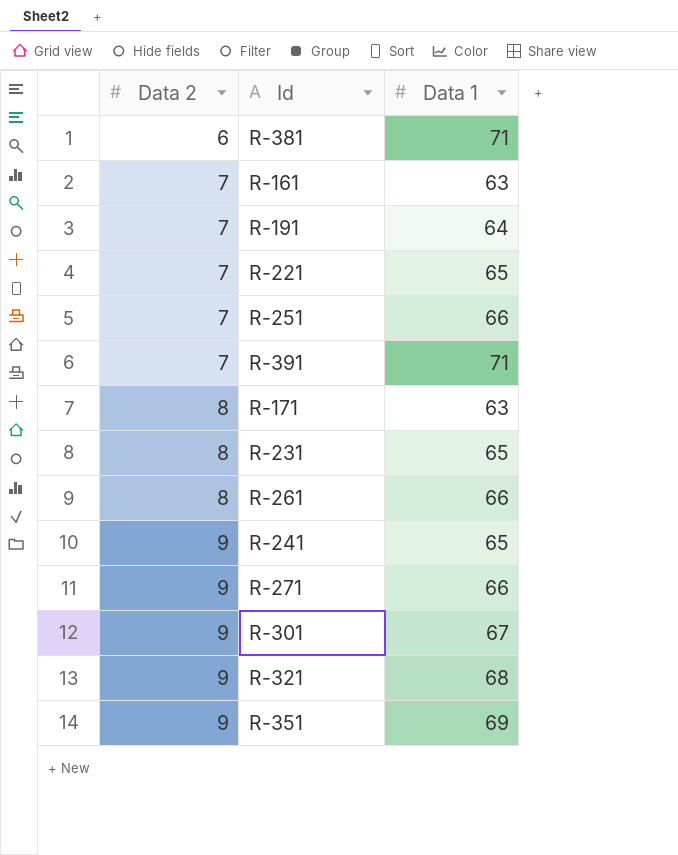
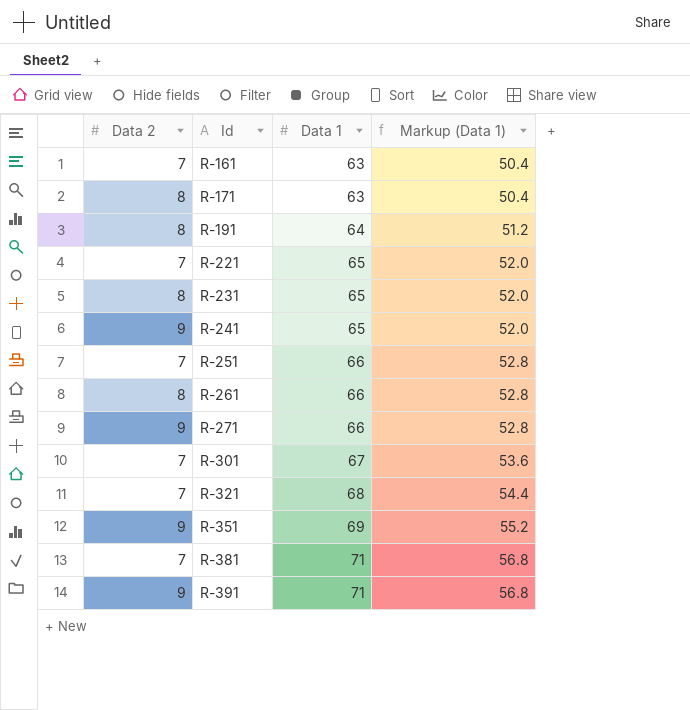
row order: Data 2 ascending -> Id ascending
column Markup (Data 1) | formula: none -> [Data 1] * 0.8
R-191 | Data 2: 7 -> 8
R-301 | Data 2: 9 -> 7
R-321 | Data 2: 9 -> 7
R-381 | Data 2: 6 -> 7
R-391 | Data 2: 7 -> 9

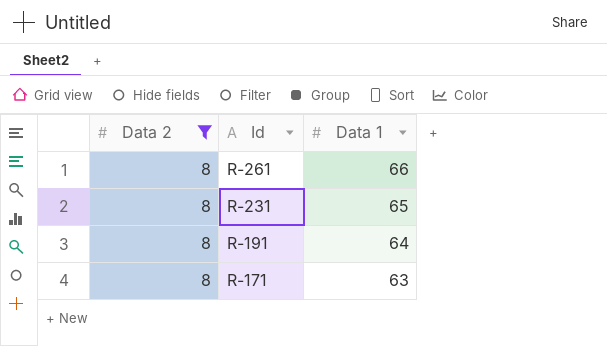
filter: none -> Data 2 = 8
row order: Id ascending -> Id descending
column Markup (Data 1) | formula: [Data 1] * 0.8 -> none

